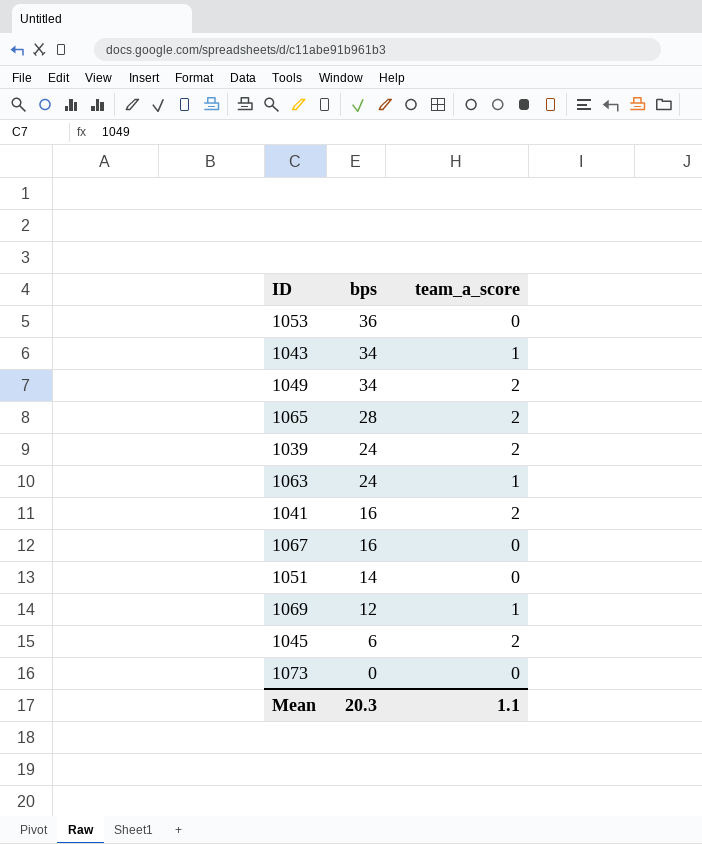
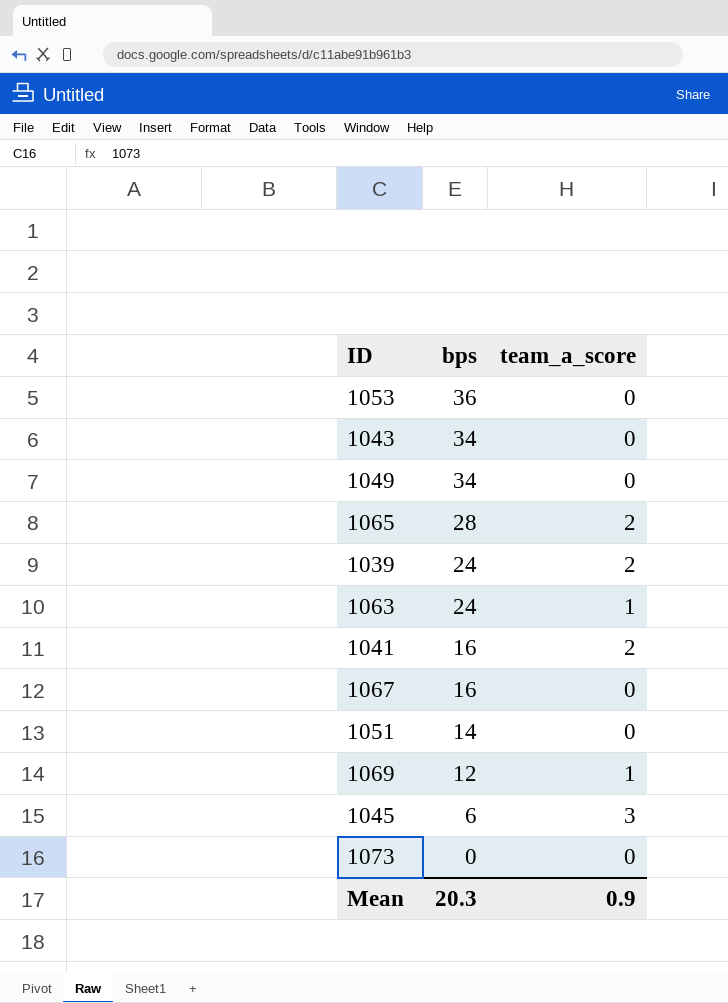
1043 | team_a_score: 1 -> 0
1049 | team_a_score: 2 -> 0
1045 | team_a_score: 2 -> 3
Mean | team_a_score: 1.1 -> 0.9

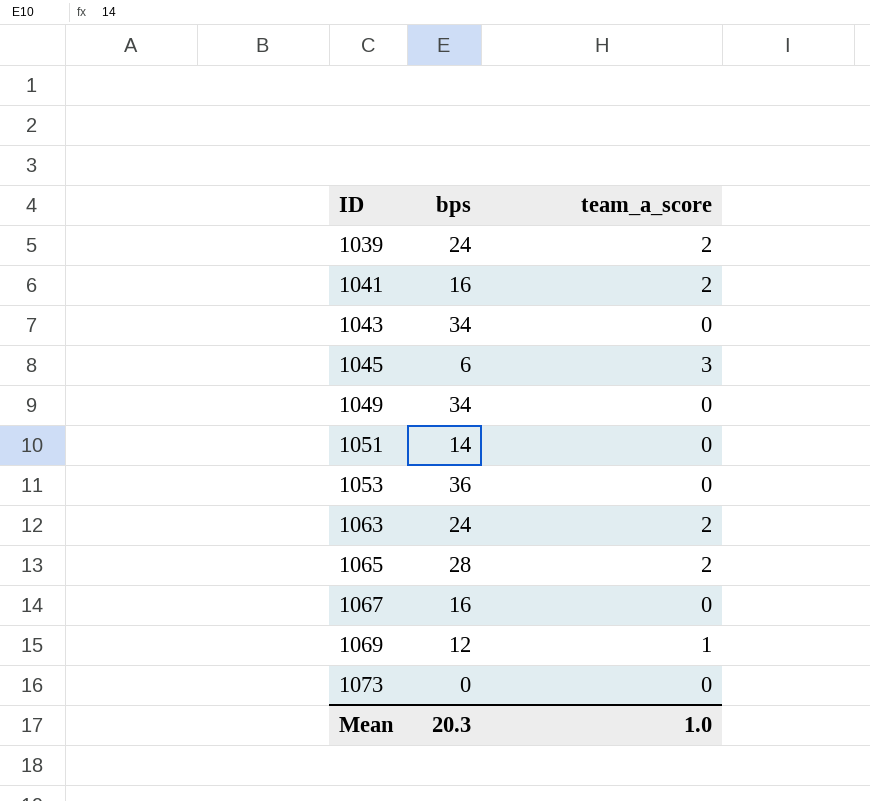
row order: bps descending -> ID ascending
1063 | team_a_score: 1 -> 2
Mean | team_a_score: 0.9 -> 1.0

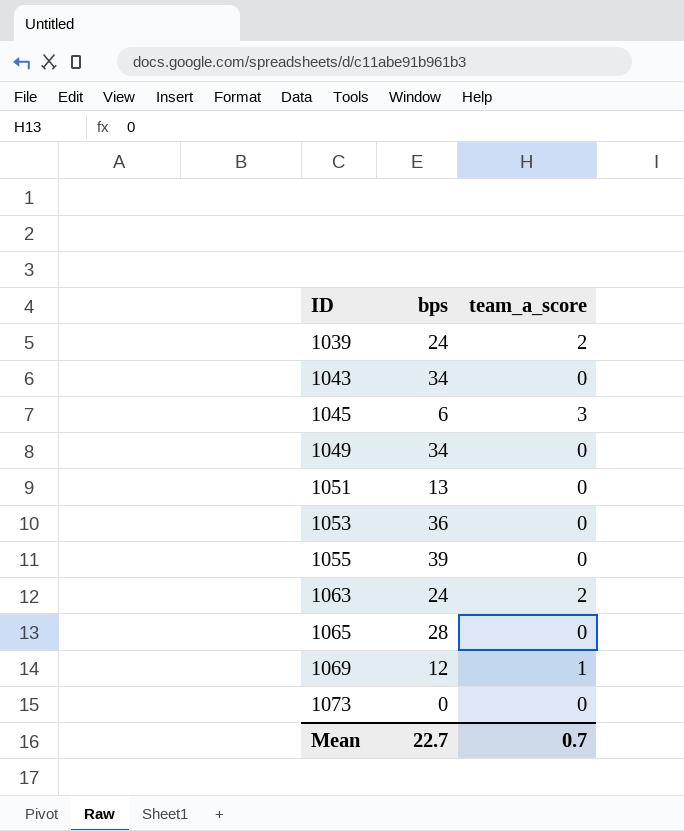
row 1041: 16 | 2 -> none
row 1067: 16 | 0 -> none
1051 | bps: 14 -> 13
row 1055: none -> 39 | 0
1065 | team_a_score: 2 -> 0
Mean | bps: 20.3 -> 22.7
Mean | team_a_score: 1.0 -> 0.7

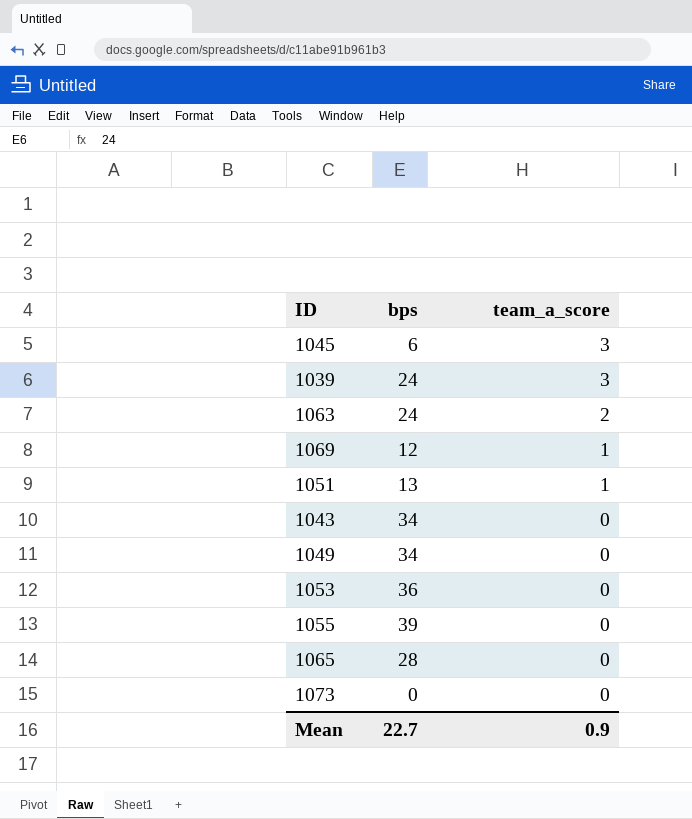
row order: ID ascending -> team_a_score descending
1039 | team_a_score: 2 -> 3
1051 | team_a_score: 0 -> 1
Mean | team_a_score: 0.7 -> 0.9

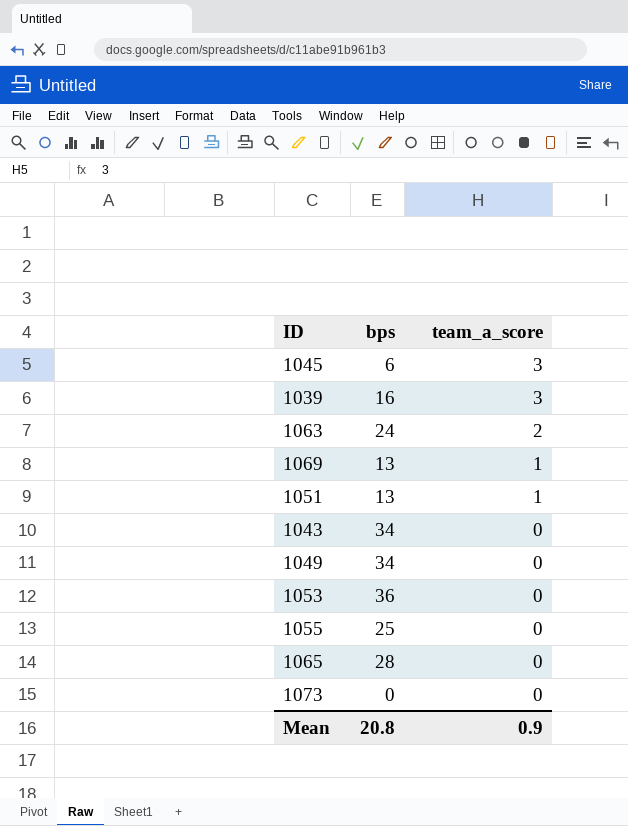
1039 | bps: 24 -> 16
1069 | bps: 12 -> 13
1055 | bps: 39 -> 25
Mean | bps: 22.7 -> 20.8

